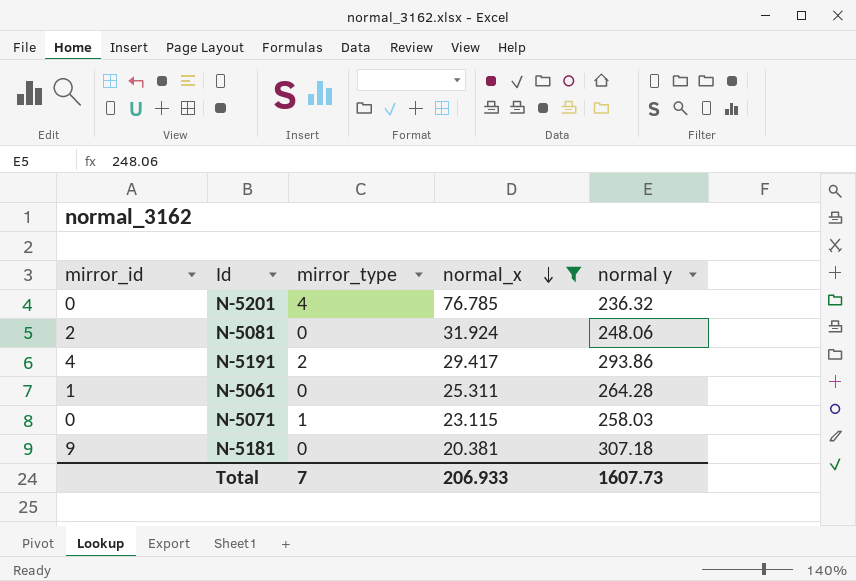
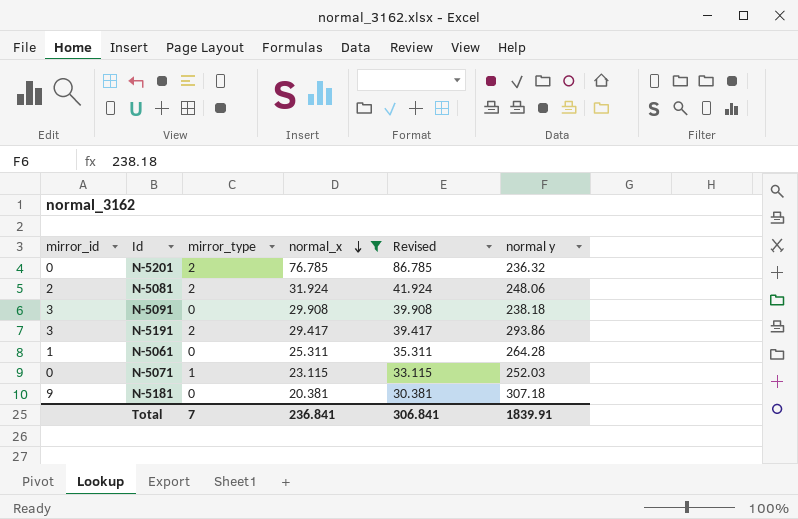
column Revised | formula: none -> [normal_x] + 10
N-5201 | mirror_type: 4 -> 2
N-5081 | mirror_type: 0 -> 2
row N-5091: none -> 3 | 0 | 29.908 | 39.908 | 238.18
N-5191 | mirror_id: 4 -> 3
N-5071 | normal y: 258.03 -> 252.03
Total | normal_x: 206.933 -> 236.841
Total | normal y: 1607.73 -> 1839.91

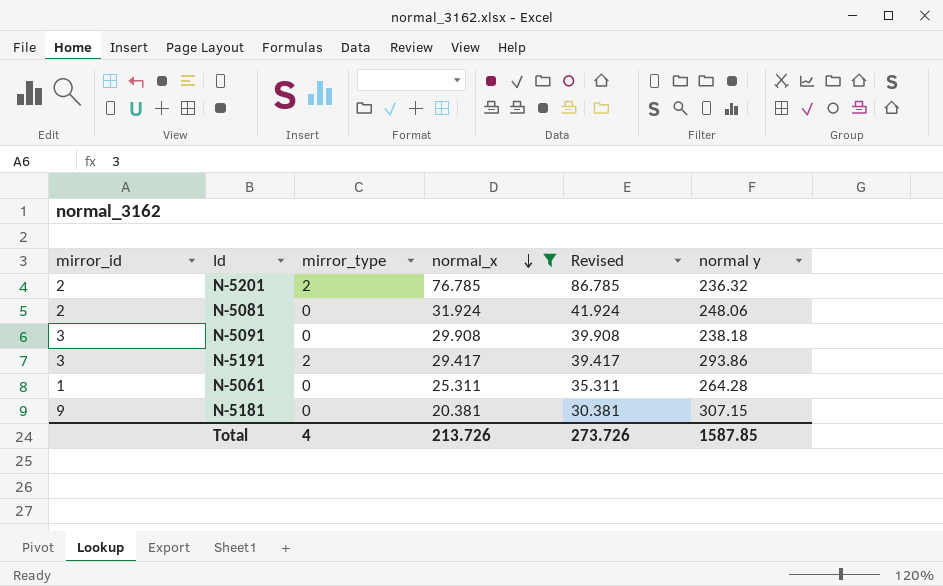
row N-5071: 0 | 1 | 23.115 | 33.115 | 252.03 -> none
N-5201 | mirror_id: 0 -> 2
N-5081 | mirror_type: 2 -> 0
N-5181 | normal y: 307.18 -> 307.15
Total | mirror_type: 7 -> 4
Total | normal_x: 236.841 -> 213.726
Total | Revised: 306.841 -> 273.726
Total | normal y: 1839.91 -> 1587.85

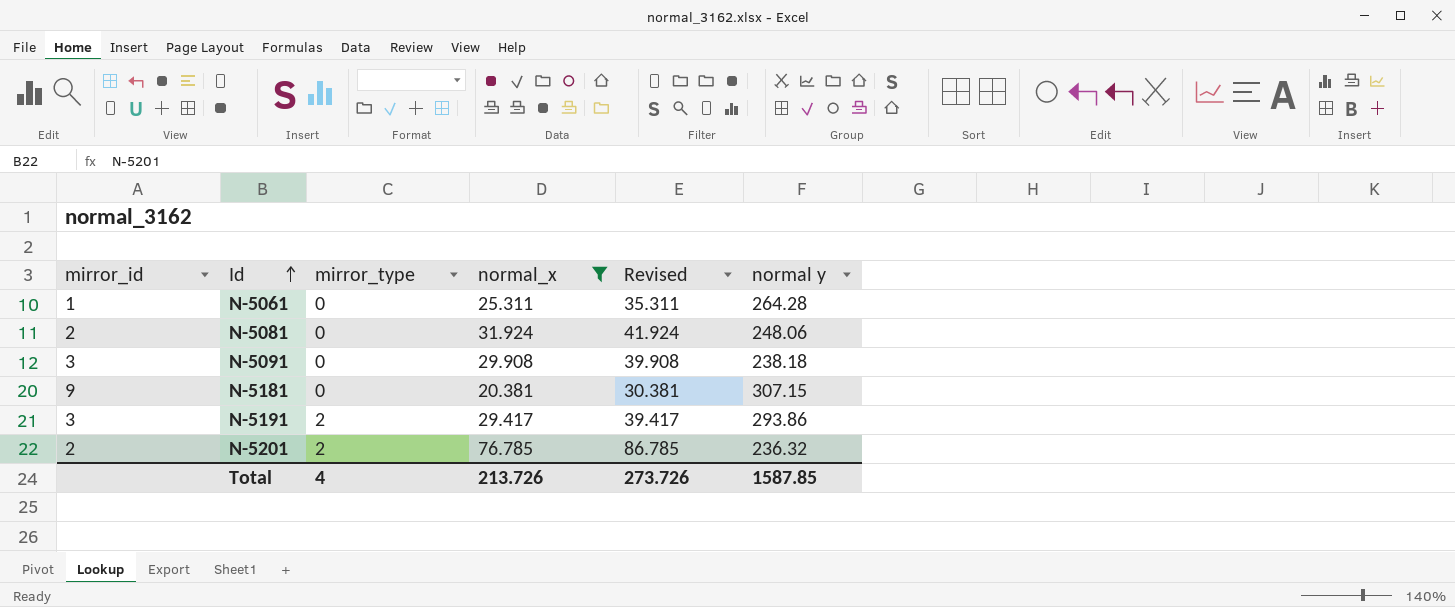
row order: normal_x descending -> Id ascending

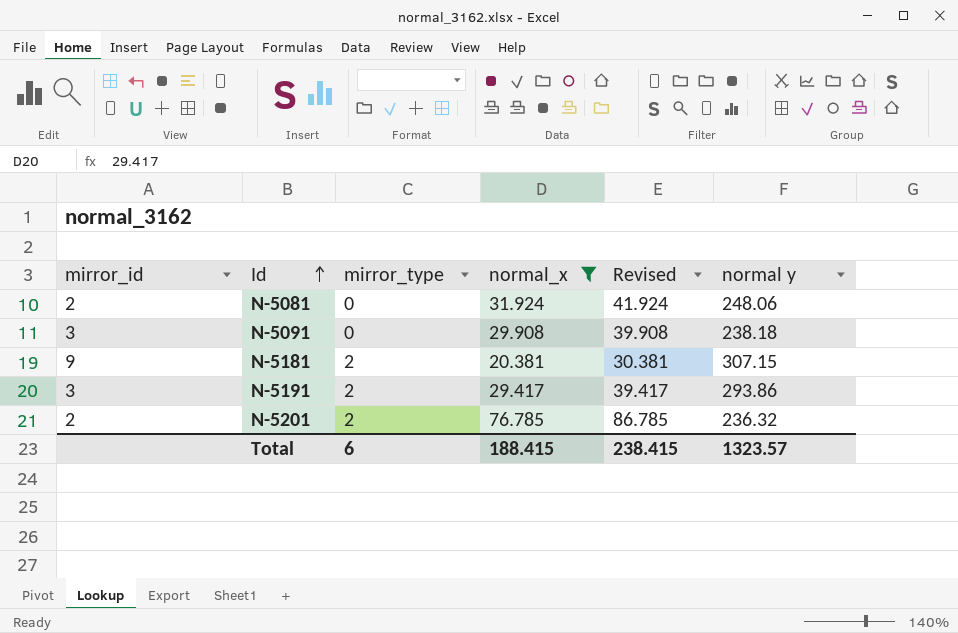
row N-5061: 1 | 0 | 25.311 | 35.311 | 264.28 -> none
N-5181 | mirror_type: 0 -> 2
Total | mirror_type: 4 -> 6
Total | normal_x: 213.726 -> 188.415
Total | Revised: 273.726 -> 238.415
Total | normal y: 1587.85 -> 1323.57

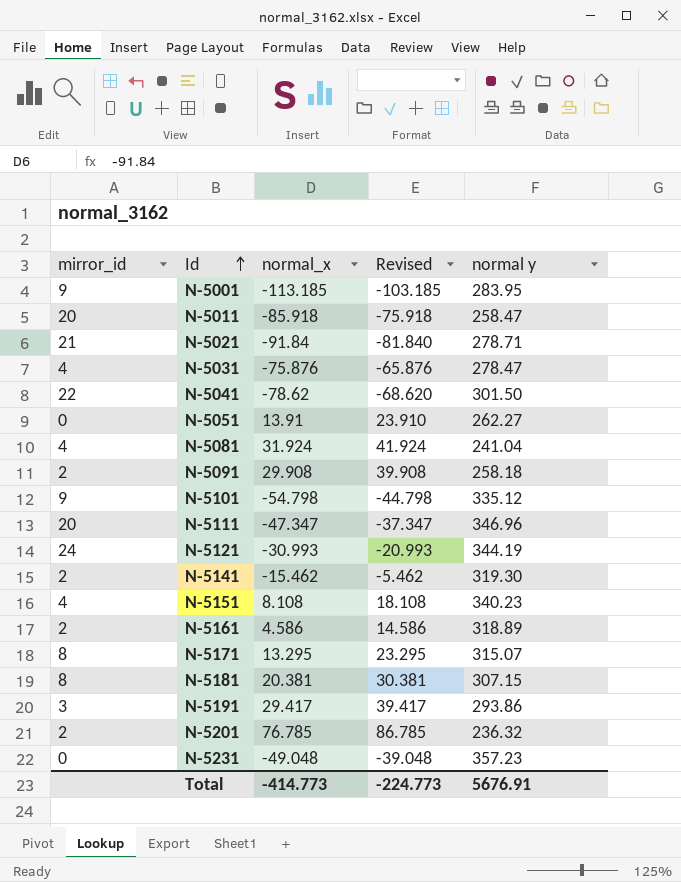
filter: normal_x >= 20.381 -> none
column mirror_type | position: 3 -> none
N-5081 | mirror_id: 2 -> 4
N-5081 | normal y: 248.06 -> 241.04
N-5091 | mirror_id: 3 -> 2
N-5091 | normal y: 238.18 -> 258.18
N-5181 | mirror_id: 9 -> 8
Total | normal_x: 188.415 -> -414.773
Total | Revised: 238.415 -> -224.773
Total | normal y: 1323.57 -> 5676.91

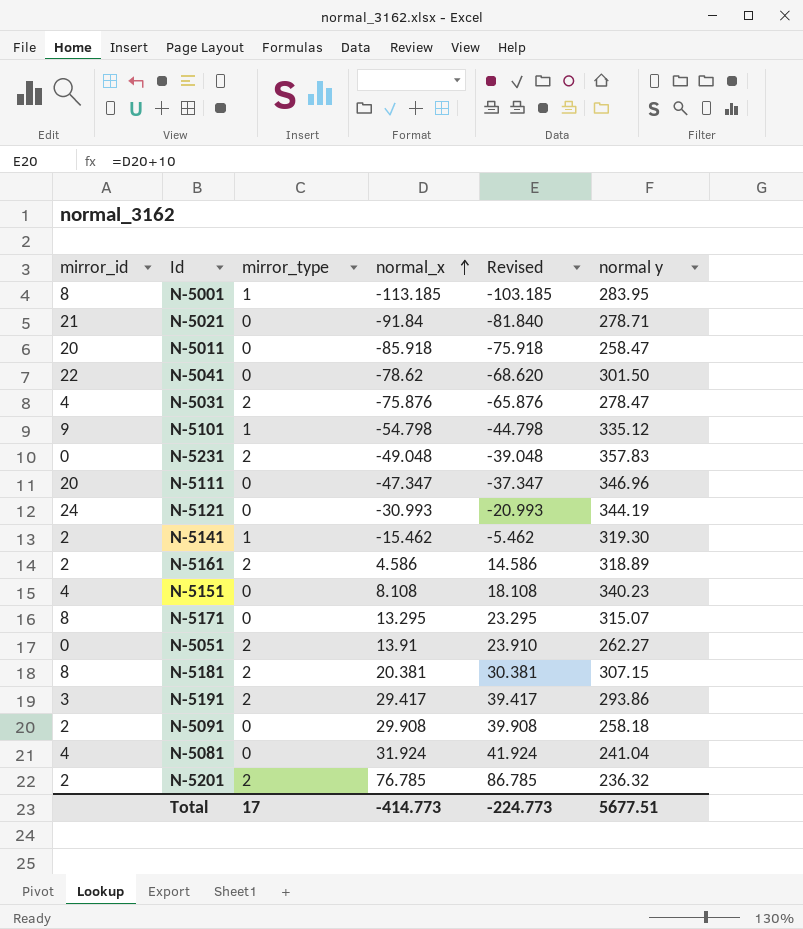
row order: Id ascending -> normal_x ascending
column mirror_type | position: none -> 3
N-5001 | mirror_id: 9 -> 8
N-5231 | normal y: 357.23 -> 357.83
Total | normal y: 5676.91 -> 5677.51

